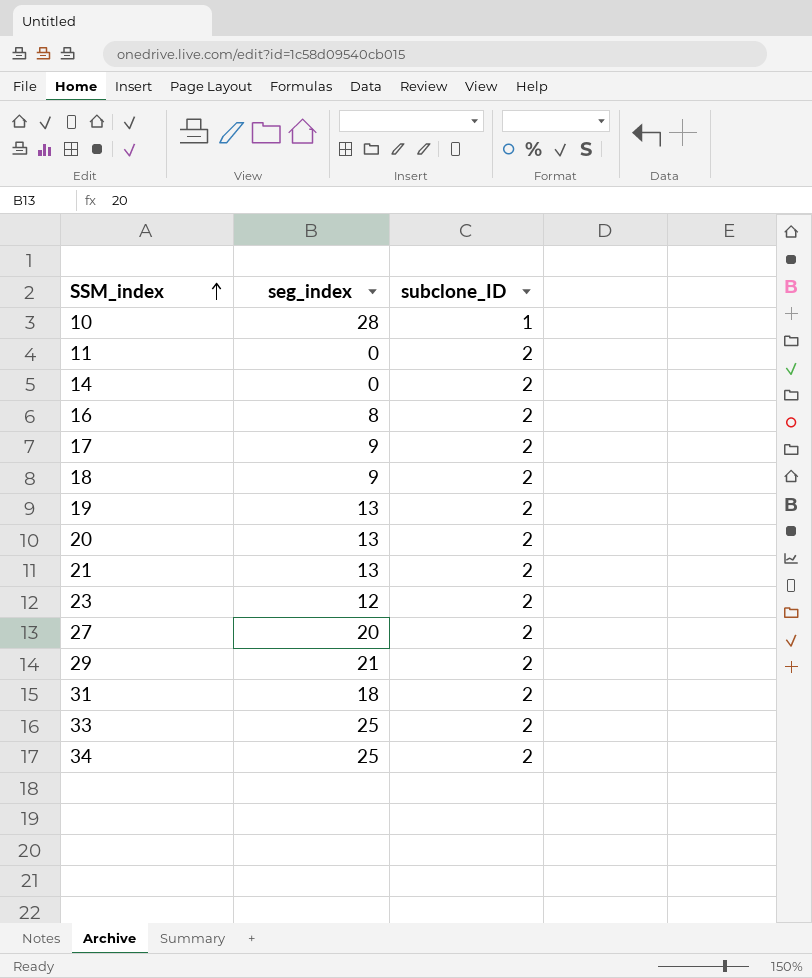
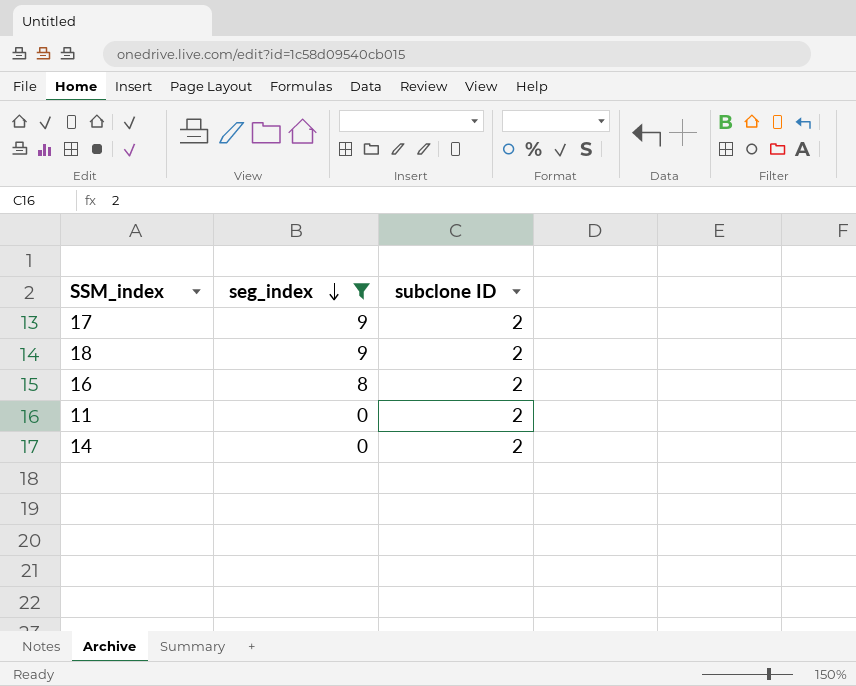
filter: none -> seg_index <= 9
row order: SSM_index ascending -> seg_index descending
column name: subclone_ID -> subclone ID

